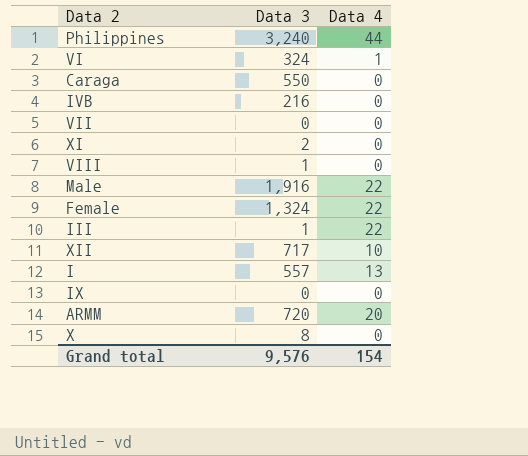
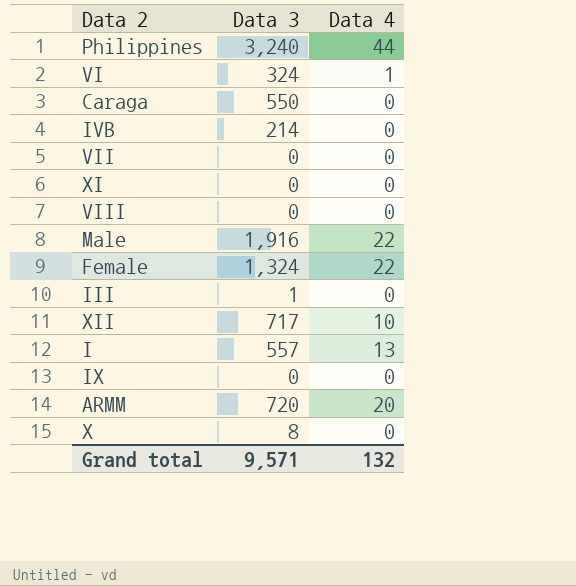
IVB | Data 3: 216 -> 214
XI | Data 3: 2 -> 0
VIII | Data 3: 1 -> 0
III | Data 4: 22 -> 0
Grand total | Data 3: 9,576 -> 9,571
Grand total | Data 4: 154 -> 132

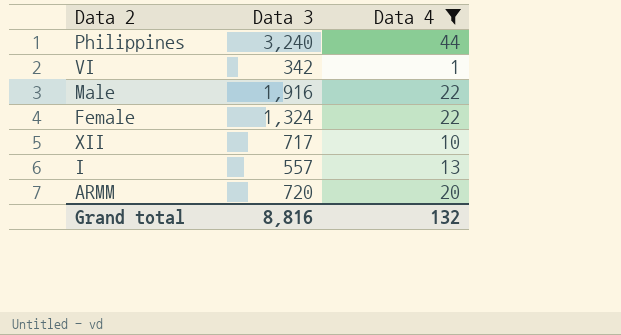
filter: none -> Data 4 != 0
VI | Data 3: 324 -> 342
Grand total | Data 3: 9,571 -> 8,816

